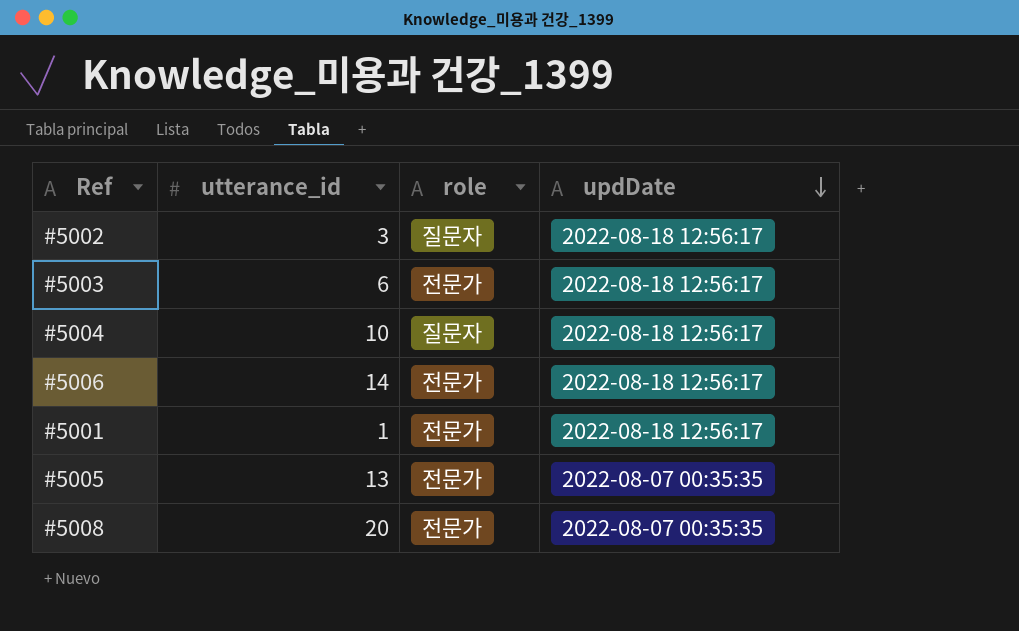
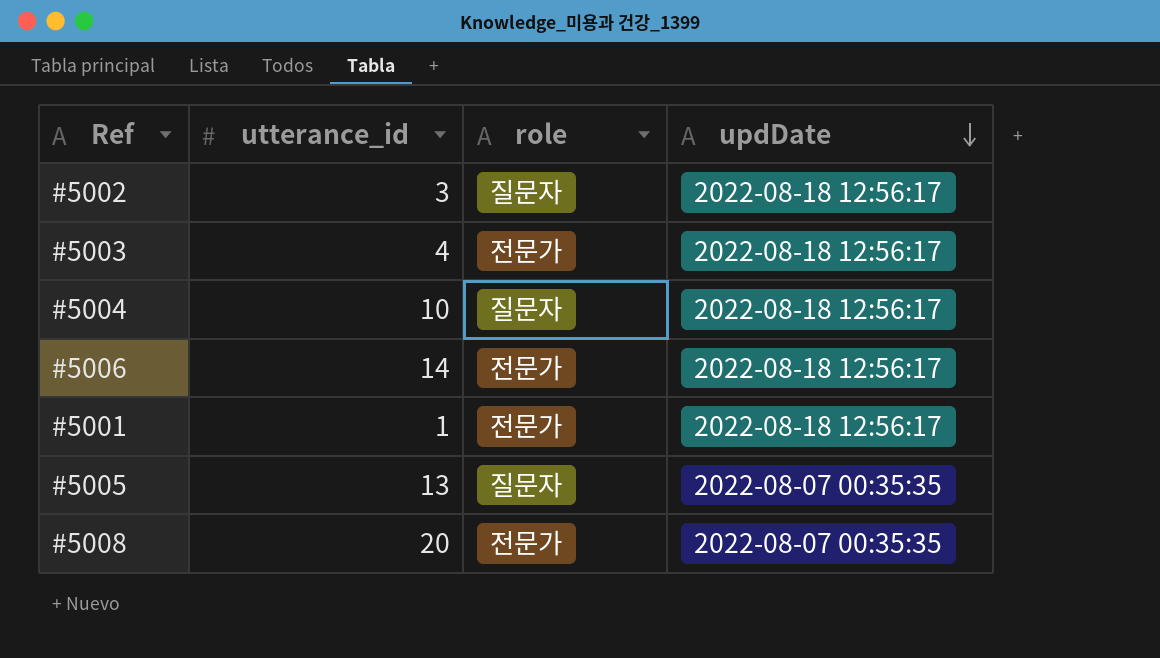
#5003 | utterance_id: 6 -> 4
#5005 | role: 전문가 -> 질문자

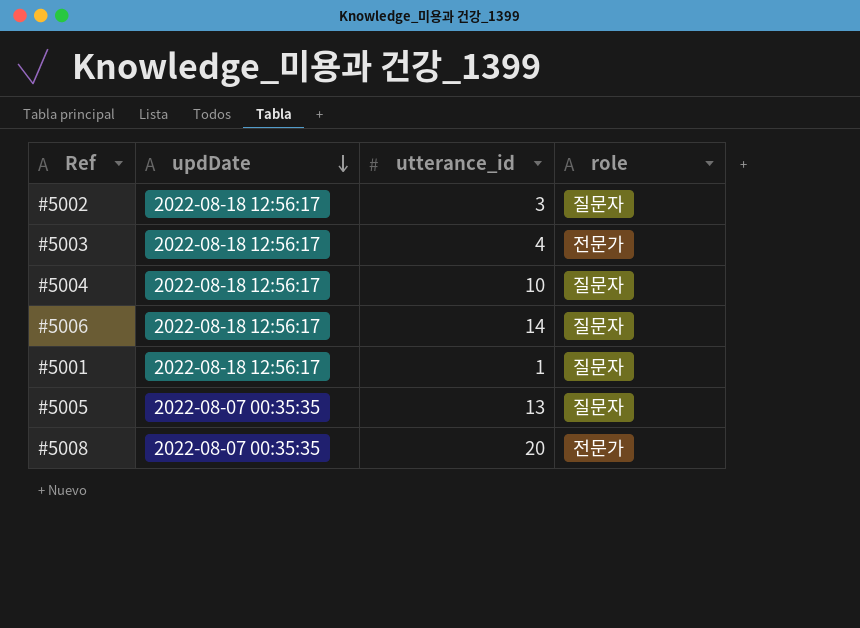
column updDate | position: 4 -> 2
#5006 | role: 전문가 -> 질문자
#5001 | role: 전문가 -> 질문자

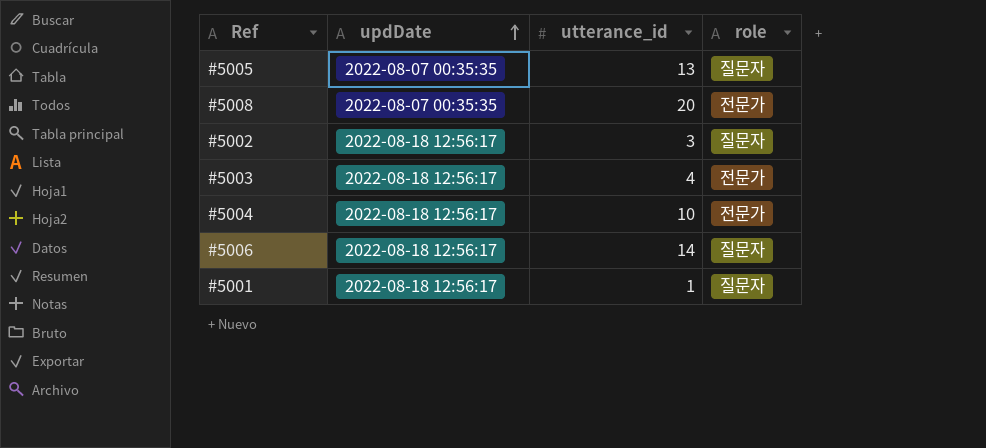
row order: updDate descending -> updDate ascending
#5004 | role: 질문자 -> 전문가

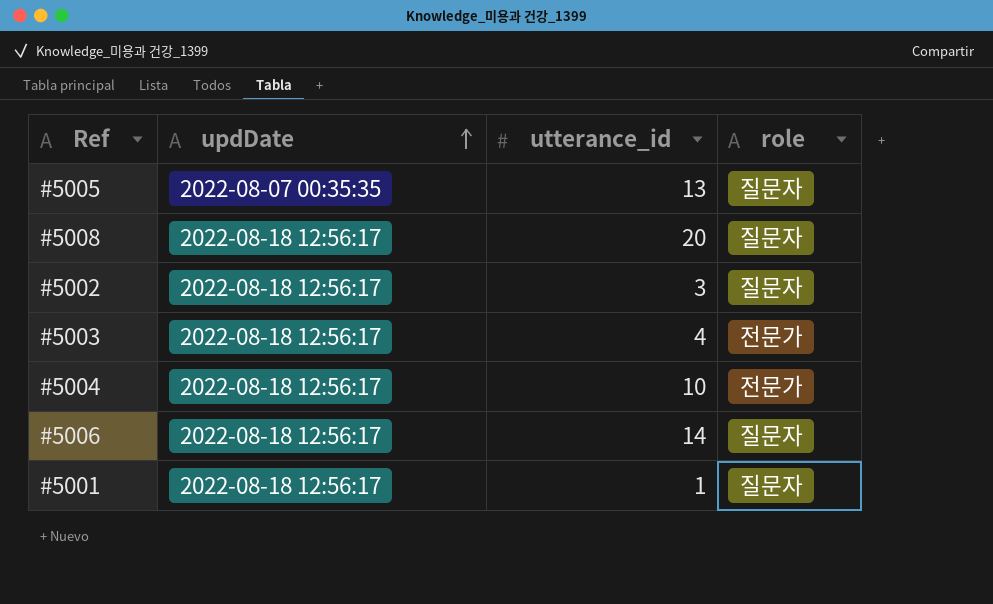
#5008 | updDate: 2022-08-07 00:35:35 -> 2022-08-18 12:56:17
#5008 | role: 전문가 -> 질문자

